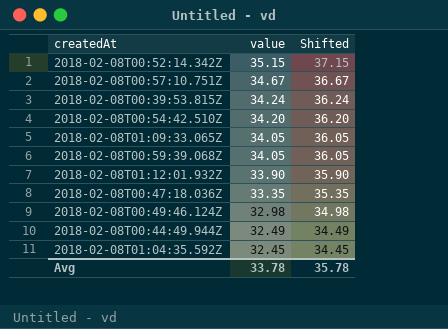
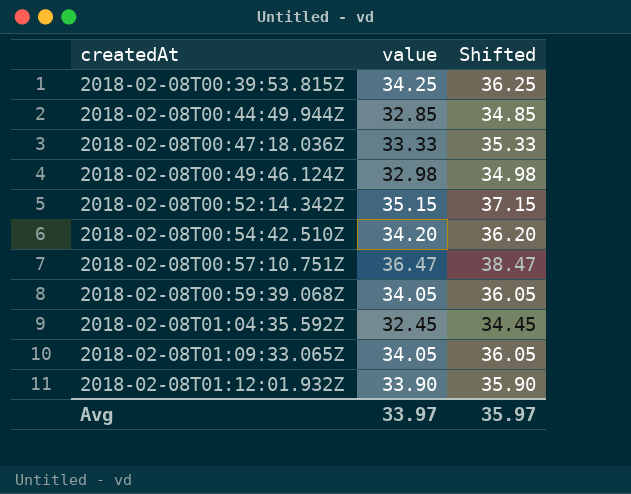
row order: value descending -> createdAt ascending
2018-02-08T00:39:53.815Z | value: 34.24 -> 34.25
2018-02-08T00:39:53.815Z | Shifted: 36.24 -> 36.25
2018-02-08T00:44:49.944Z | value: 32.49 -> 32.85
2018-02-08T00:44:49.944Z | Shifted: 34.49 -> 34.85
2018-02-08T00:47:18.036Z | value: 33.35 -> 33.33
2018-02-08T00:47:18.036Z | Shifted: 35.35 -> 35.33
2018-02-08T00:57:10.751Z | value: 34.67 -> 36.47
2018-02-08T00:57:10.751Z | Shifted: 36.67 -> 38.47
Avg | value: 33.78 -> 33.97
Avg | Shifted: 35.78 -> 35.97

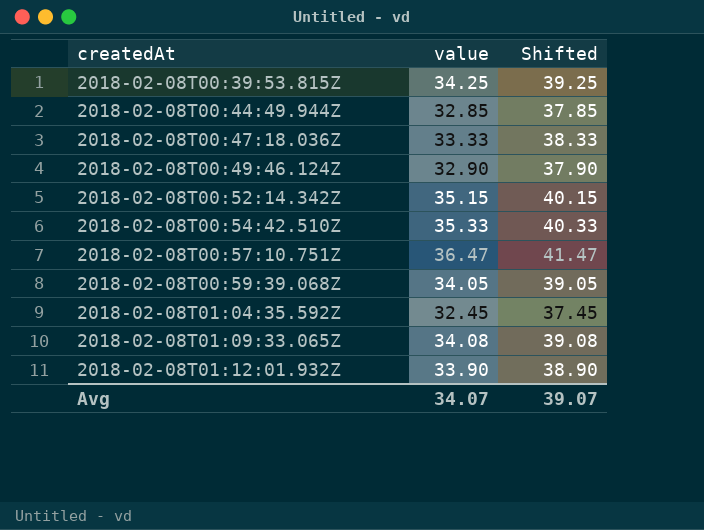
column Shifted | formula: [value] + 2 -> [value] + 5
2018-02-08T00:49:46.124Z | value: 32.98 -> 32.90
2018-02-08T00:54:42.510Z | value: 34.20 -> 35.33
2018-02-08T01:09:33.065Z | value: 34.05 -> 34.08
Avg | value: 33.97 -> 34.07
Avg | Shifted: 35.97 -> 39.07

